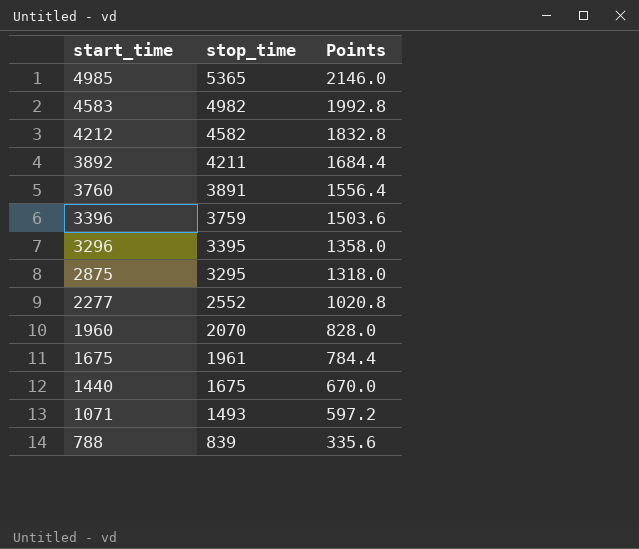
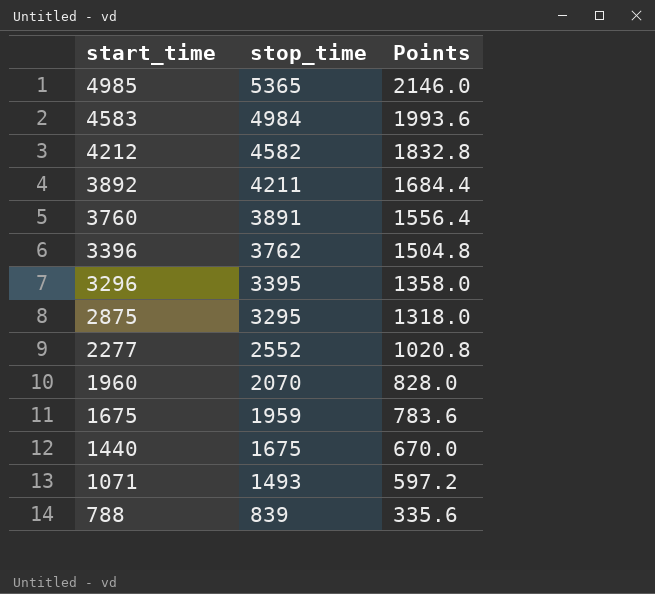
4583 | stop_time: 4982 -> 4984
4583 | Points: 1992.8 -> 1993.6
3396 | stop_time: 3759 -> 3762
3396 | Points: 1503.6 -> 1504.8
1675 | stop_time: 1961 -> 1959
1675 | Points: 784.4 -> 783.6

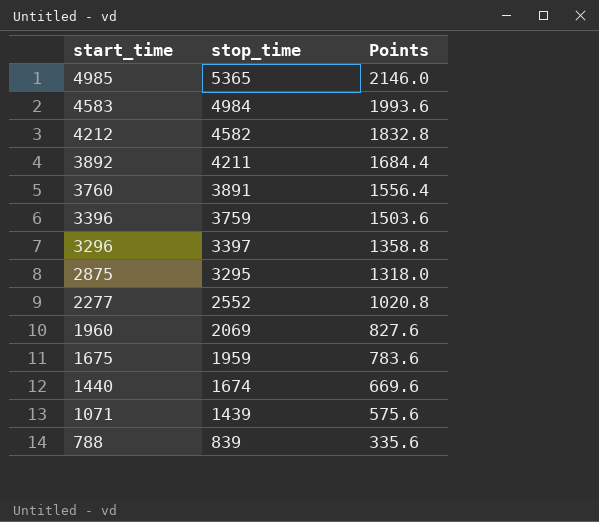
3396 | stop_time: 3762 -> 3759
3396 | Points: 1504.8 -> 1503.6
3296 | stop_time: 3395 -> 3397
3296 | Points: 1358.0 -> 1358.8
1960 | stop_time: 2070 -> 2069
1960 | Points: 828.0 -> 827.6
1440 | stop_time: 1675 -> 1674
1440 | Points: 670.0 -> 669.6
1071 | stop_time: 1493 -> 1439
1071 | Points: 597.2 -> 575.6

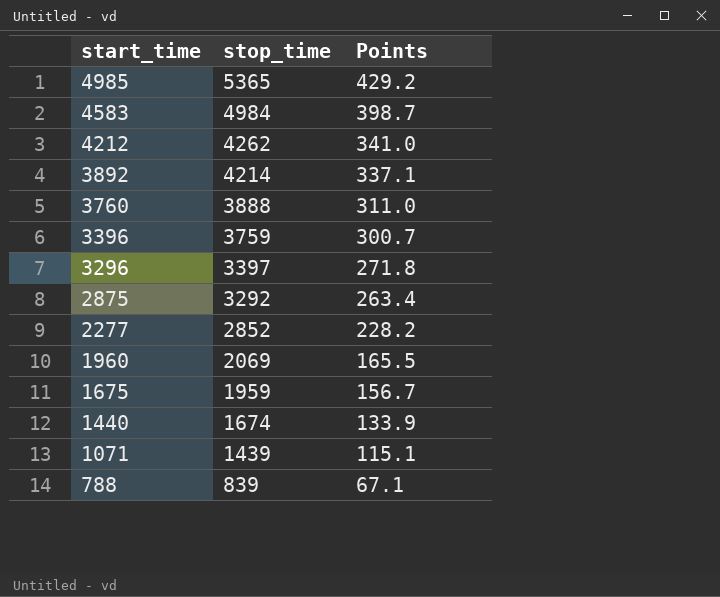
column Points | formula: [stop_time] * 0.4 -> [stop_time] * 0.08
4212 | stop_time: 4582 -> 4262
3892 | stop_time: 4211 -> 4214
3760 | stop_time: 3891 -> 3888
2875 | stop_time: 3295 -> 3292
2277 | stop_time: 2552 -> 2852

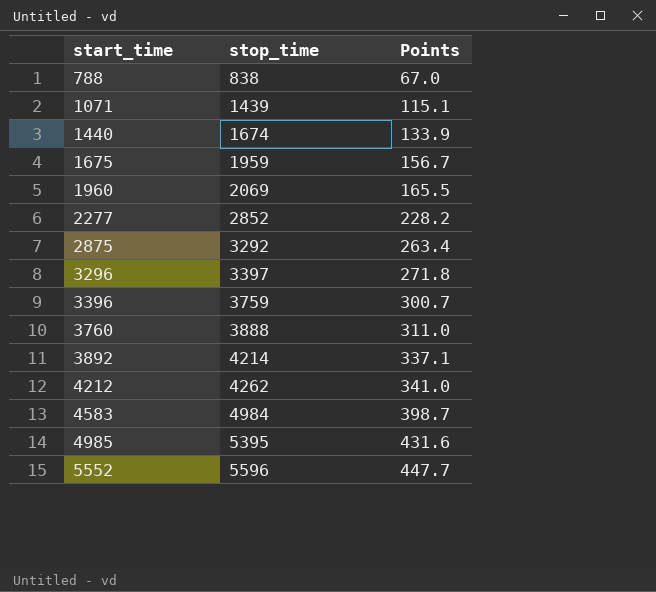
row order: start_time descending -> start_time ascending
788 | stop_time: 839 -> 838
788 | Points: 67.1 -> 67.0
4985 | stop_time: 5365 -> 5395
4985 | Points: 429.2 -> 431.6
row 5552: none -> 5596 | 447.7

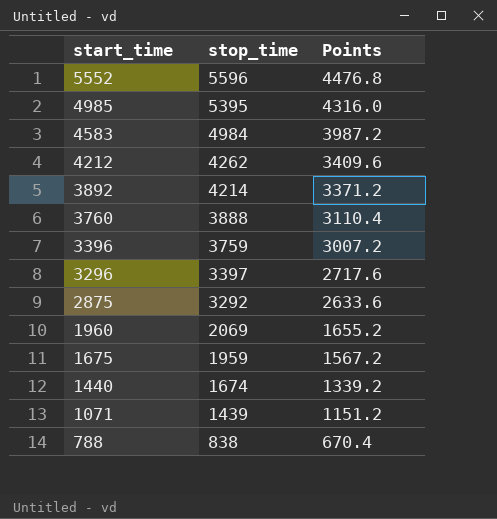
row order: start_time ascending -> start_time descending
column Points | formula: [stop_time] * 0.08 -> [stop_time] * 0.8
row 2277: 2852 | 228.2 -> none

